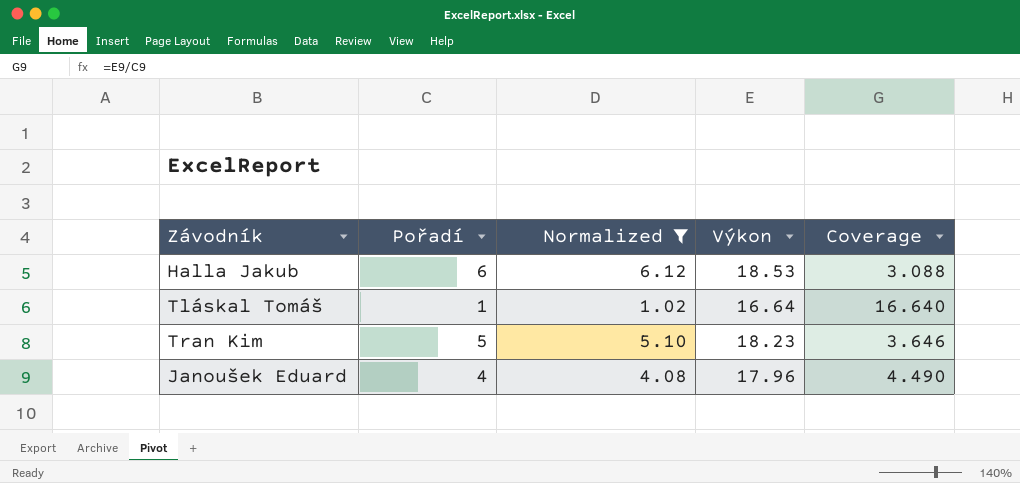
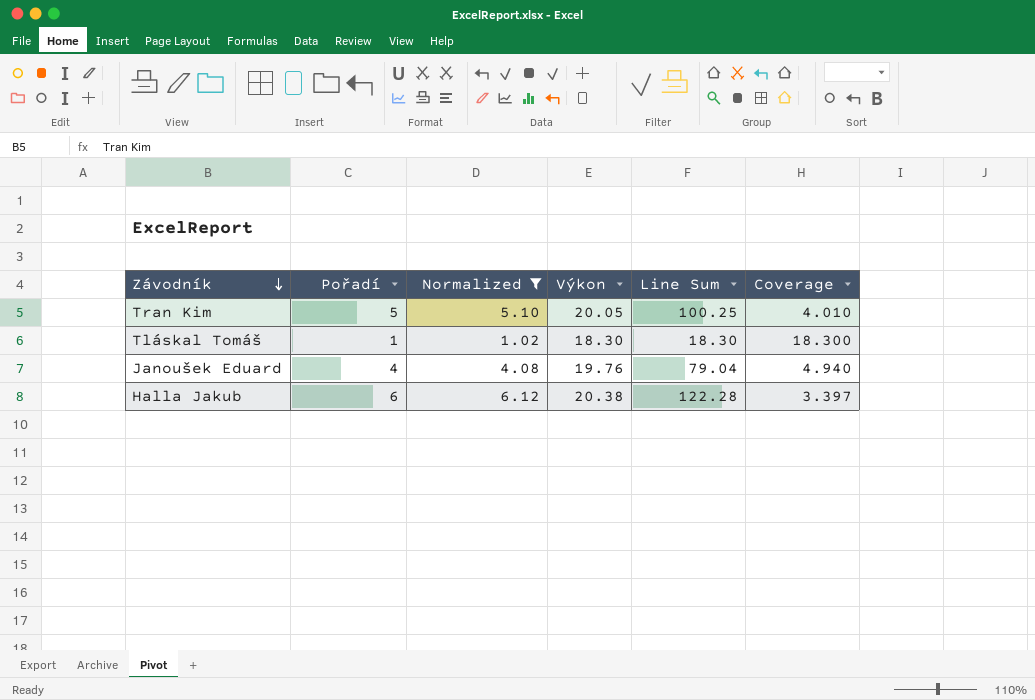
row order: none -> Závodník descending
column Line Sum | formula: none -> [Pořadí] * [Výkon]
Tran Kim | Výkon: 18.23 -> 20.05
Tran Kim | Coverage: 3.646 -> 4.010
Tláskal Tomáš | Výkon: 16.64 -> 18.30
Tláskal Tomáš | Coverage: 16.640 -> 18.300
Janoušek Eduard | Výkon: 17.96 -> 19.76
Janoušek Eduard | Coverage: 4.490 -> 4.940
Halla Jakub | Výkon: 18.53 -> 20.38
Halla Jakub | Coverage: 3.088 -> 3.397

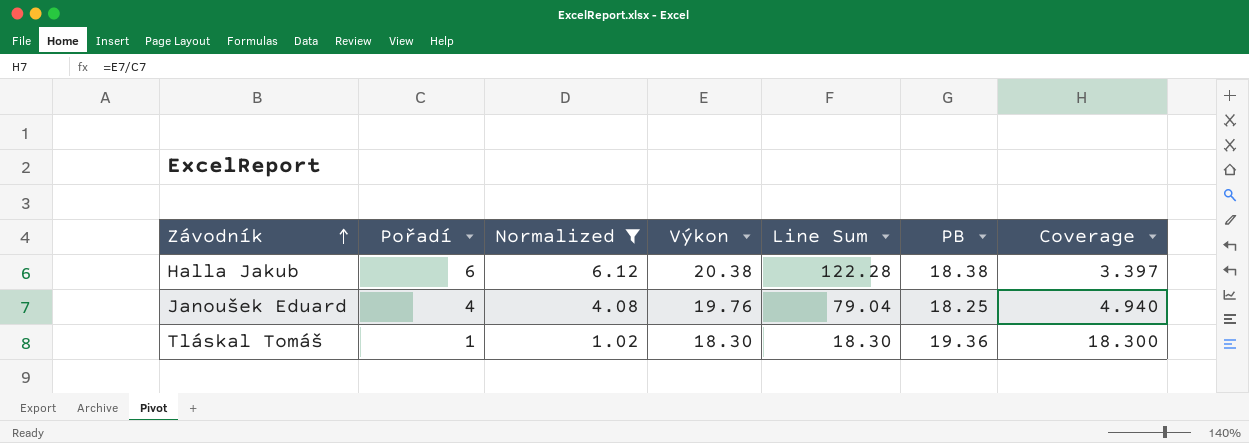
row order: Závodník descending -> Závodník ascending
column PB | position: none -> 6
row Tran Kim: 5 | 5.10 | 20.05 | 100.25 | 4.010 -> none

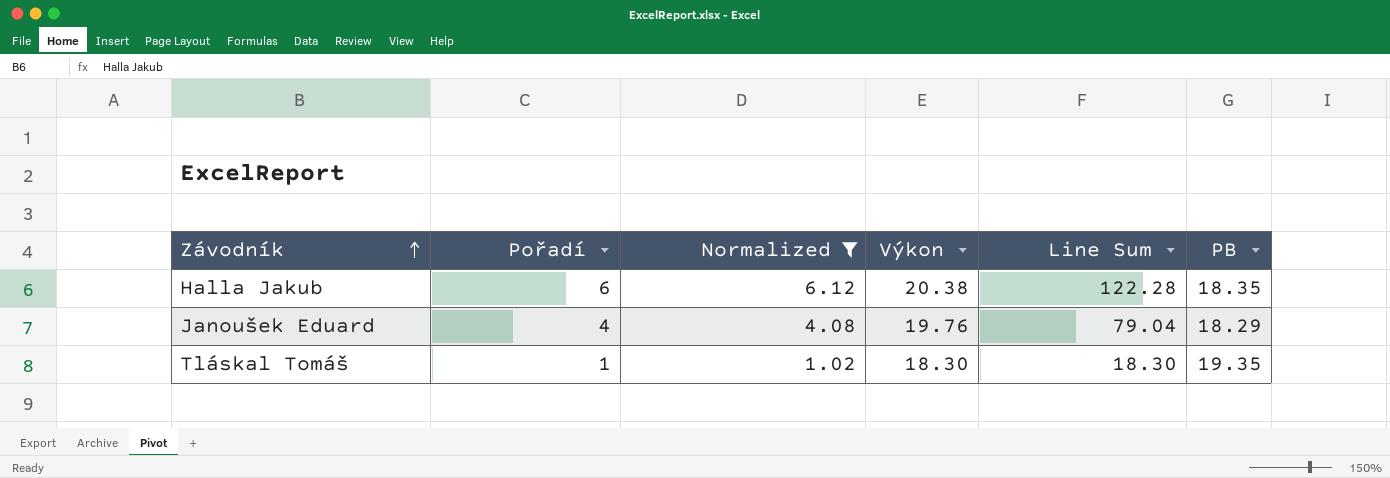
column Coverage | formula: [Výkon] / [Pořadí] -> none
Halla Jakub | PB: 18.38 -> 18.35
Janoušek Eduard | PB: 18.25 -> 18.29
Tláskal Tomáš | PB: 19.36 -> 19.35

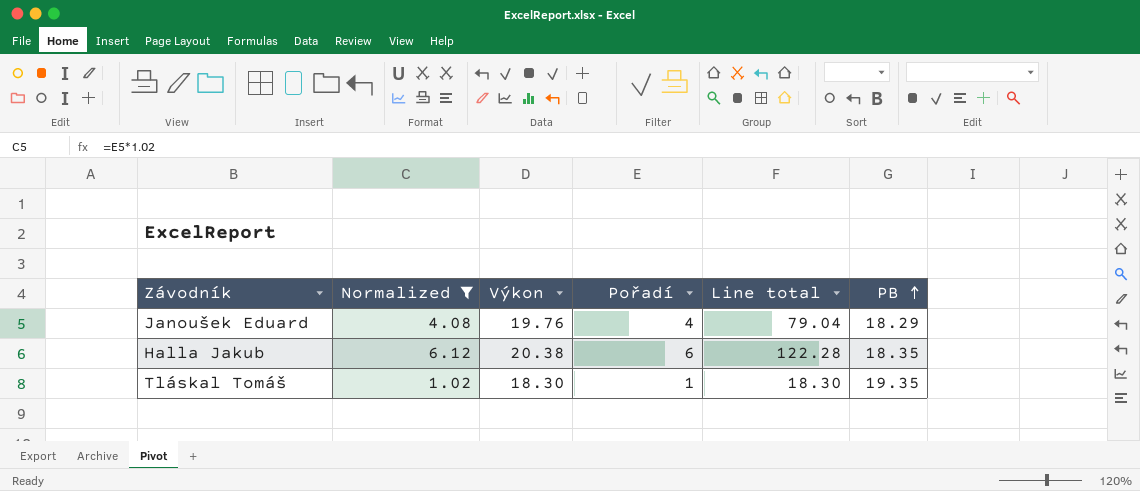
row order: Závodník ascending -> PB ascending
column Pořadí | position: 2 -> 4
column name: Line Sum -> Line total

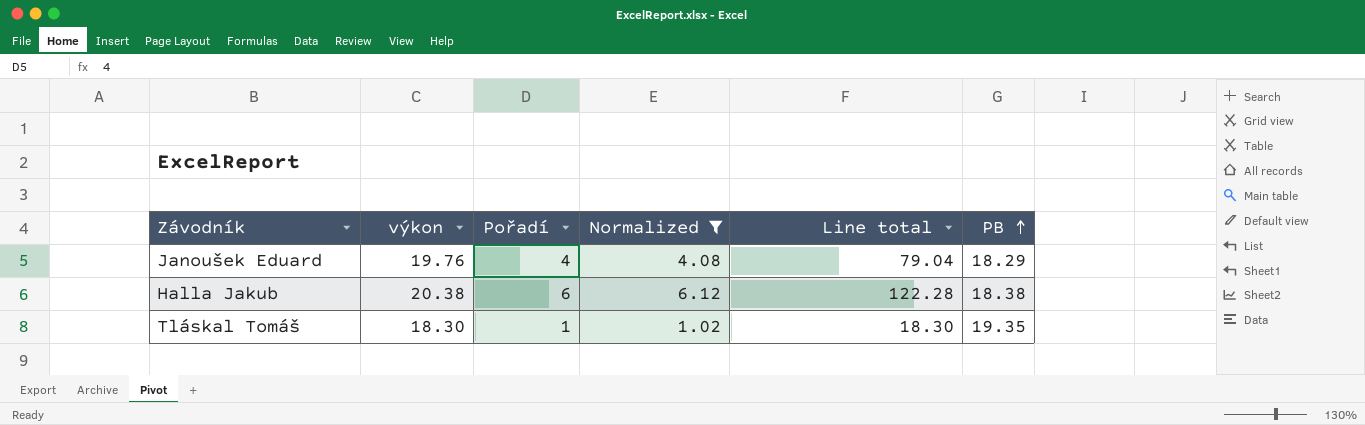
column name: Výkon -> výkon
column Normalized | position: 2 -> 4
Halla Jakub | PB: 18.35 -> 18.38

